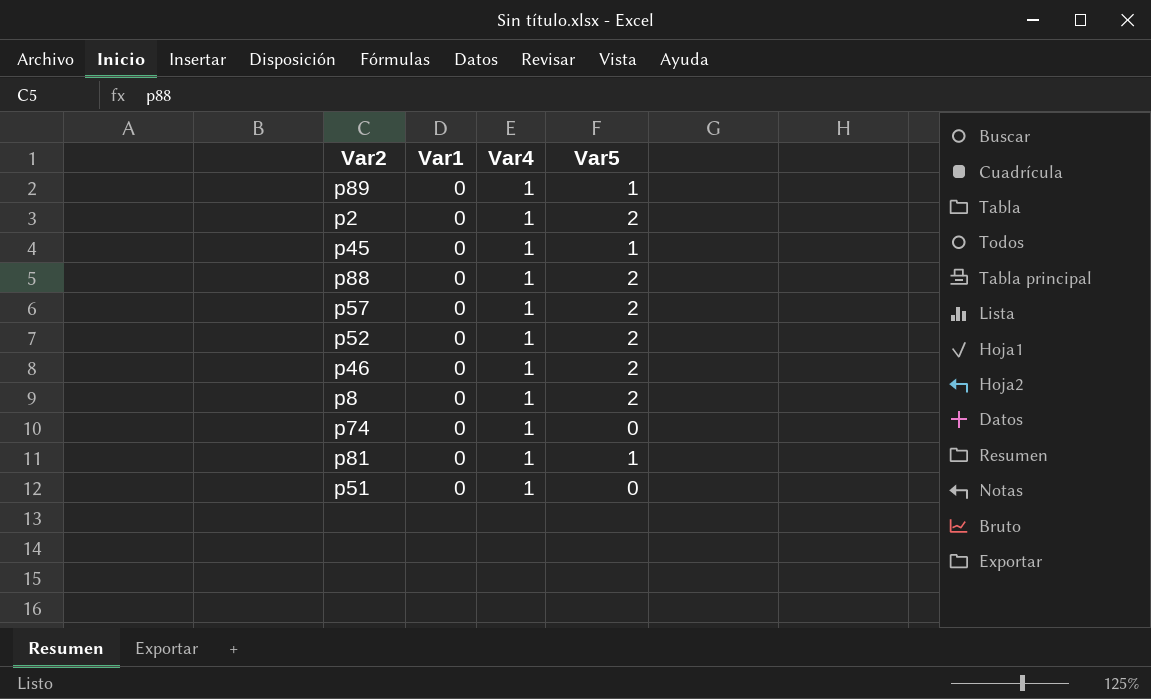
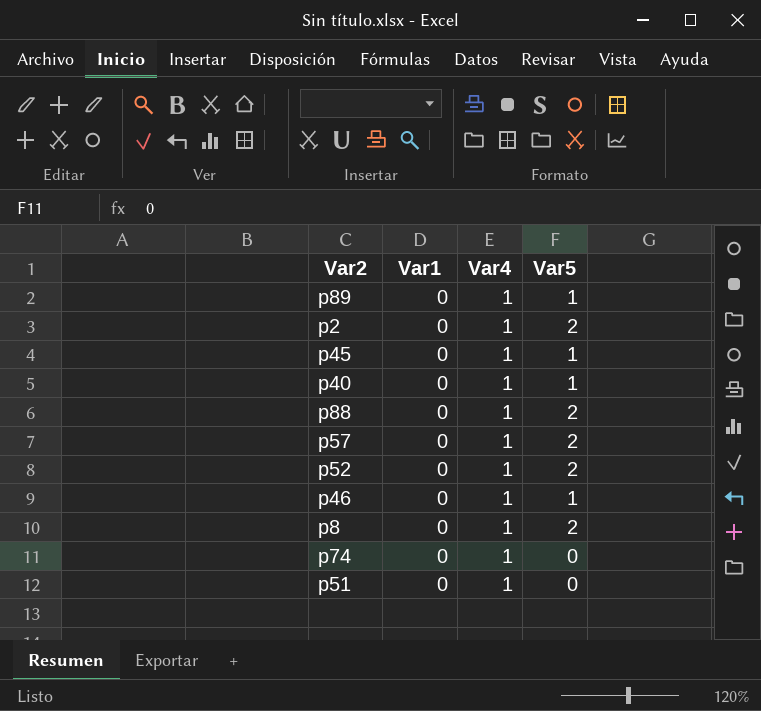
row p81: 0 | 1 | 1 -> none
row p40: none -> 0 | 1 | 1
p46 | Var5: 2 -> 1

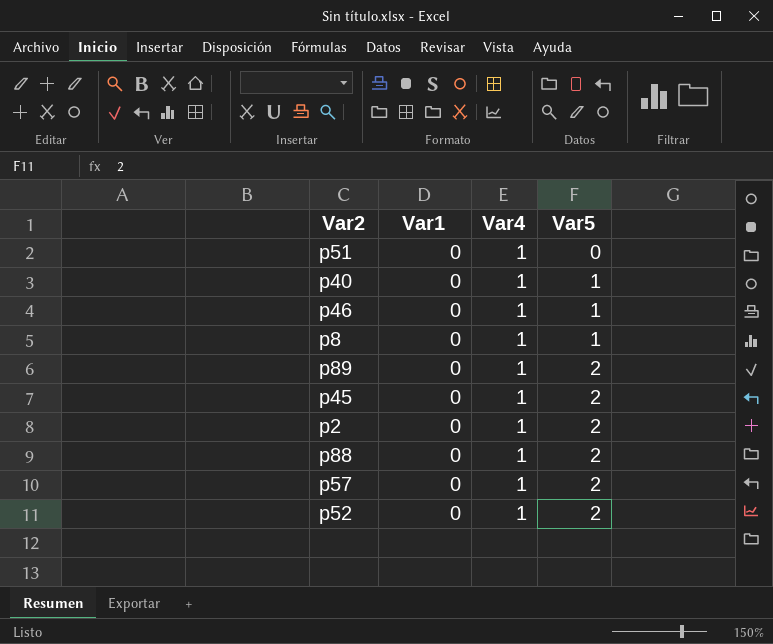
row order: none -> Var5 ascending
row p74: 0 | 1 | 0 -> none
p8 | Var5: 2 -> 1
p89 | Var5: 1 -> 2
p45 | Var5: 1 -> 2

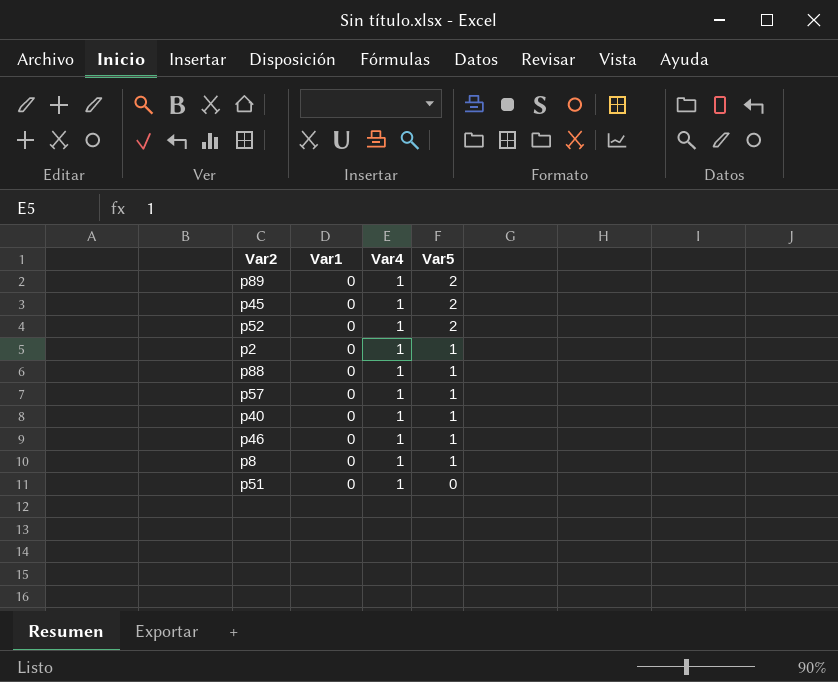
row order: Var5 ascending -> Var5 descending
p2 | Var5: 2 -> 1
p88 | Var5: 2 -> 1
p57 | Var5: 2 -> 1

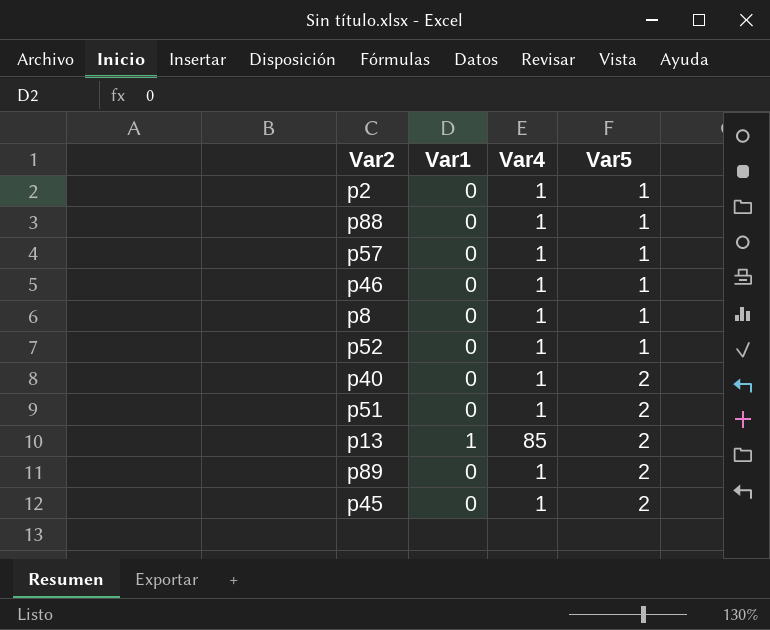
row order: Var5 descending -> Var5 ascending
p52 | Var5: 2 -> 1
p40 | Var5: 1 -> 2
p51 | Var5: 0 -> 2
row p13: none -> 1 | 85 | 2

